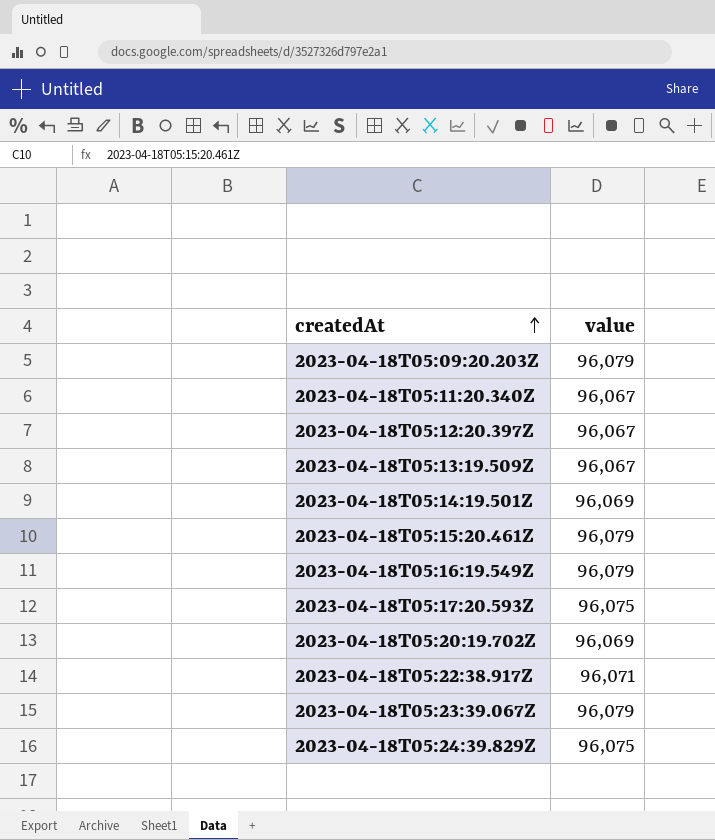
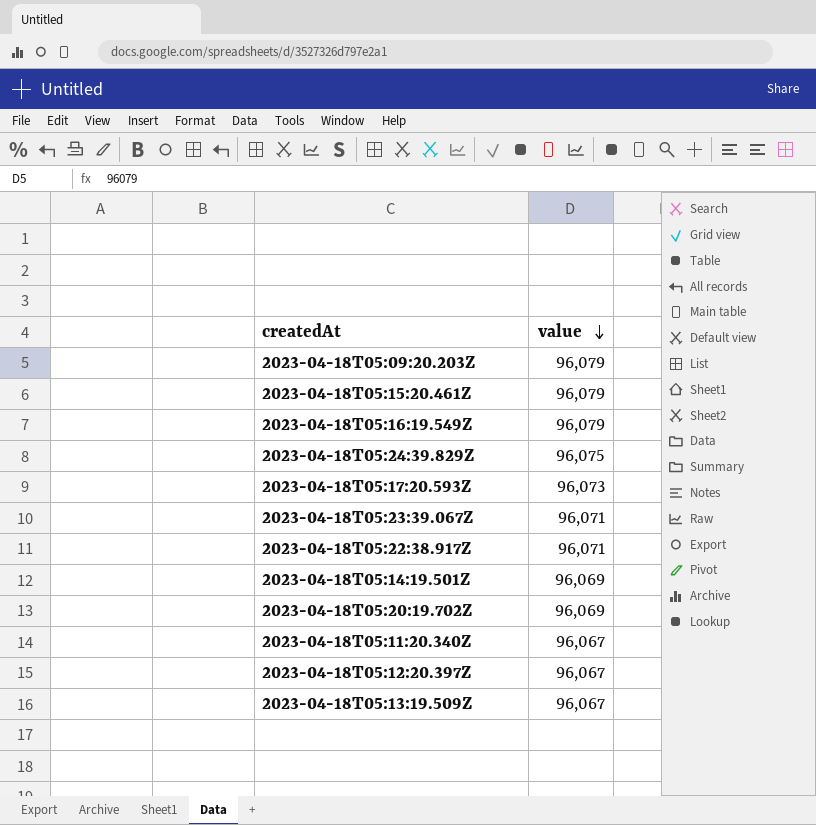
row order: createdAt ascending -> value descending
2023-04-18T05:17:20.593Z | value: 96,075 -> 96,073
2023-04-18T05:23:39.067Z | value: 96,079 -> 96,071

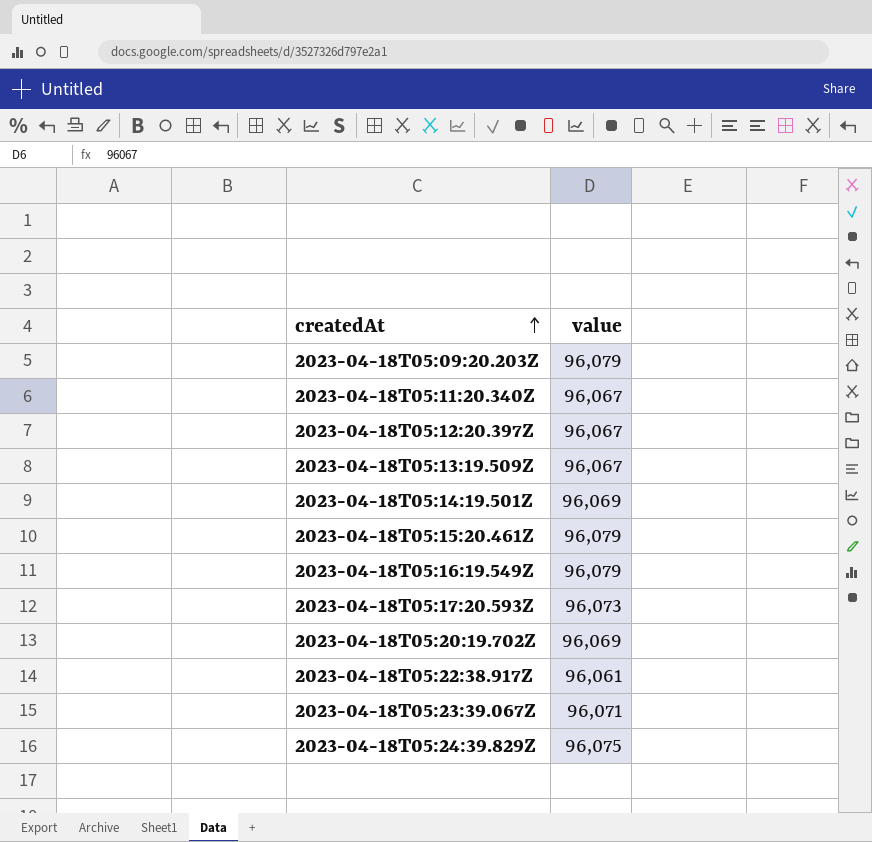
row order: value descending -> createdAt ascending
2023-04-18T05:22:38.917Z | value: 96,071 -> 96,061

